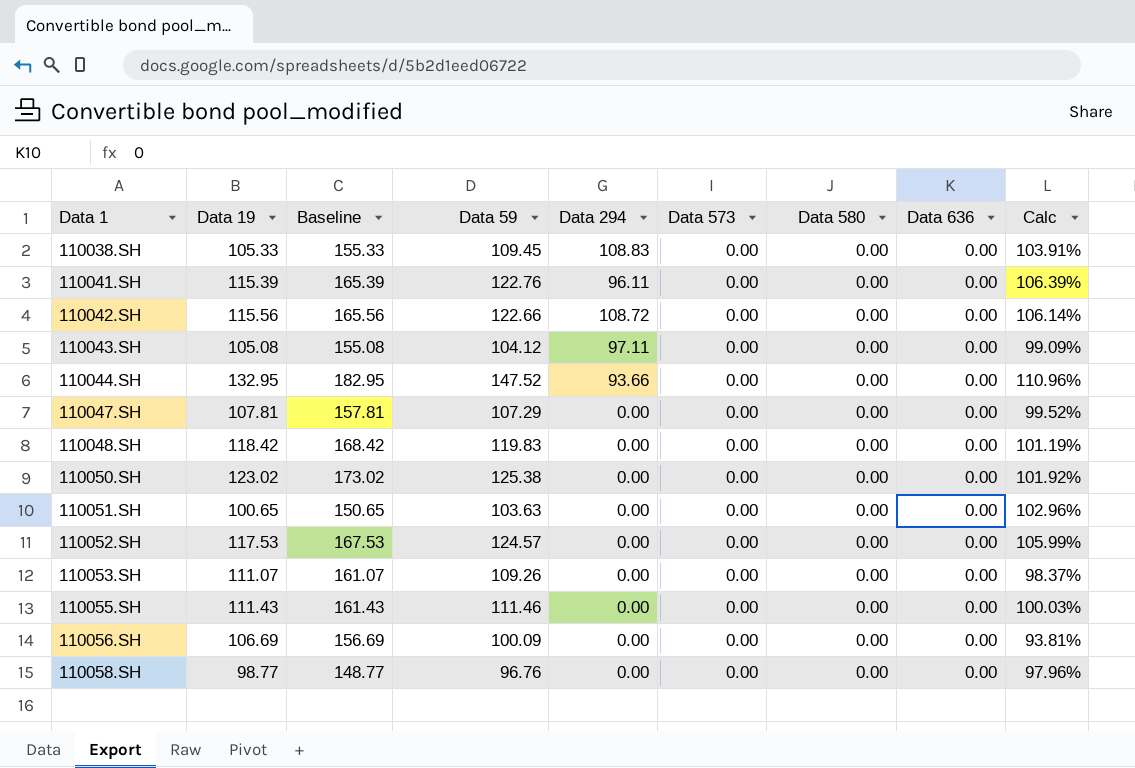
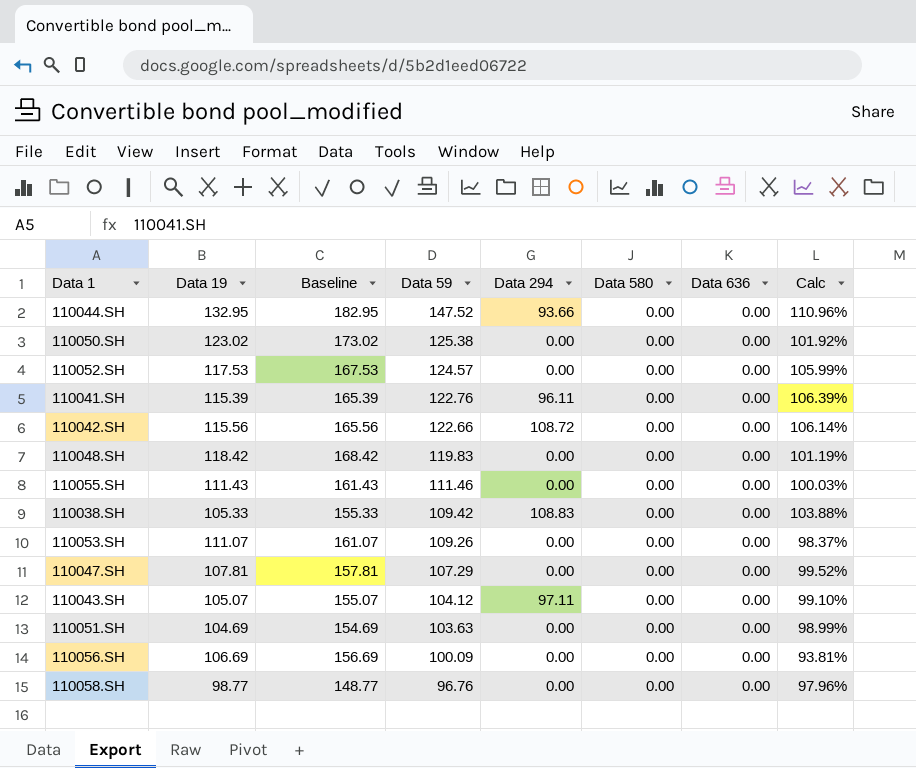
row order: Data 1 ascending -> Data 59 descending
column Data 573 | position: 6 -> none
110038.SH | Data 59: 109.45 -> 109.42
110038.SH | Calc: 103.91% -> 103.88%
110043.SH | Data 19: 105.08 -> 105.07
110043.SH | Baseline: 155.08 -> 155.07
110043.SH | Calc: 99.09% -> 99.10%
110051.SH | Data 19: 100.65 -> 104.69
110051.SH | Baseline: 150.65 -> 154.69
110051.SH | Calc: 102.96% -> 98.99%

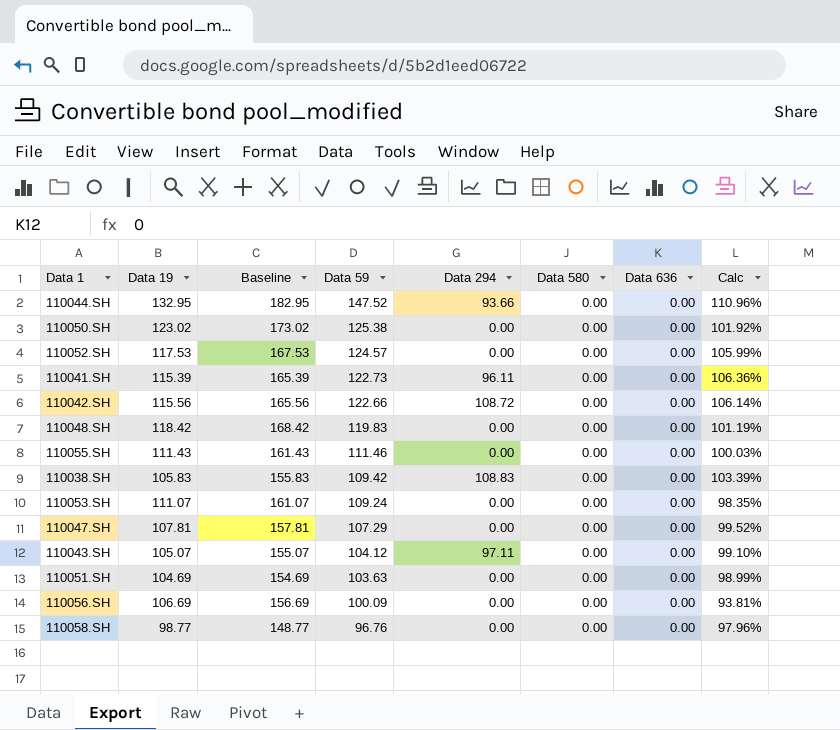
110041.SH | Data 59: 122.76 -> 122.73
110041.SH | Calc: 106.39% -> 106.36%
110038.SH | Data 19: 105.33 -> 105.83
110038.SH | Baseline: 155.33 -> 155.83
110038.SH | Calc: 103.88% -> 103.39%
110053.SH | Data 59: 109.26 -> 109.24
110053.SH | Calc: 98.37% -> 98.35%

